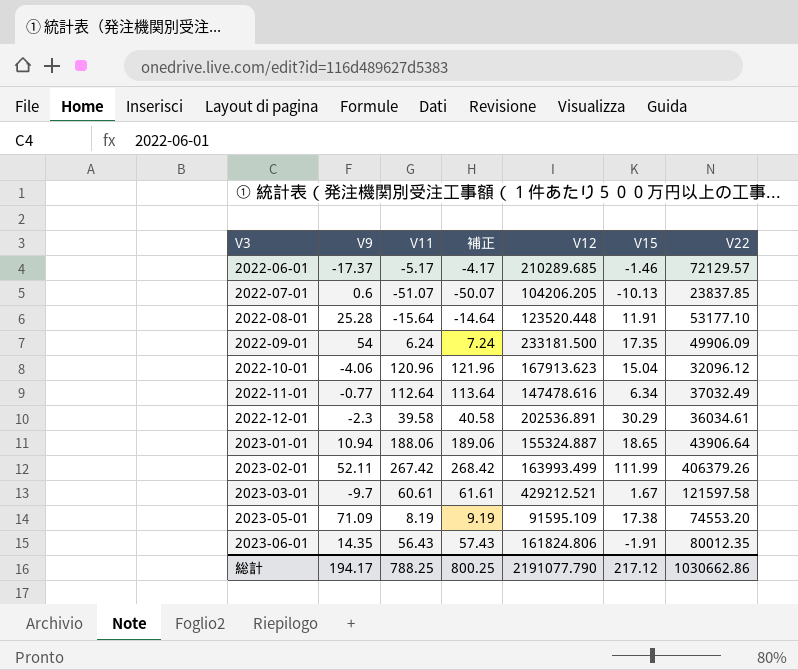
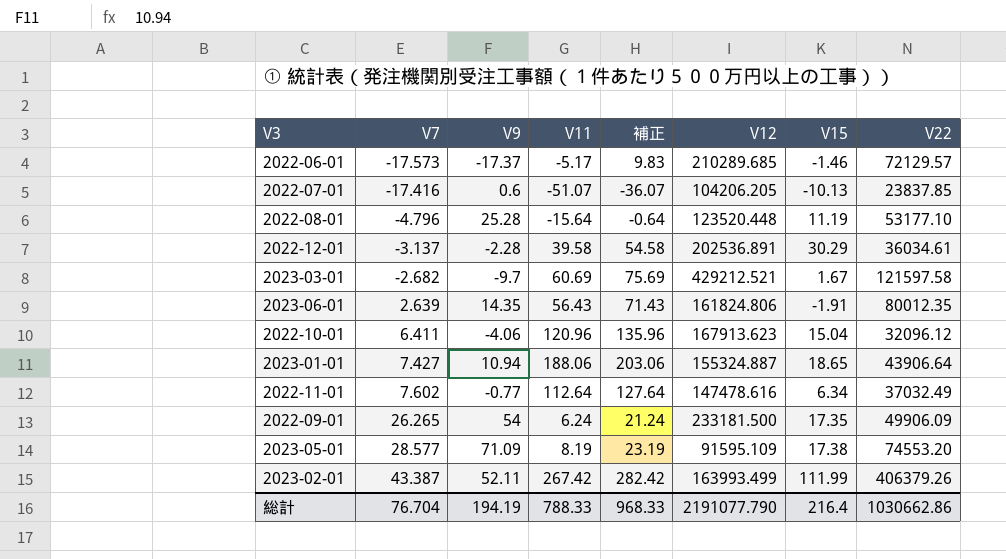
row order: V3 ascending -> V7 ascending
column V7 | position: none -> 2
column 補正 | formula: [V11] + 1 -> [V11] + 15
2022-08-01 | V15: 11.91 -> 11.19
2022-12-01 | V9: -2.3 -> -2.28
2023-03-01 | V11: 60.61 -> 60.69
総計 | V9: 194.17 -> 194.19
総計 | V11: 788.25 -> 788.33
総計 | 補正: 800.25 -> 968.33
総計 | V15: 217.12 -> 216.4

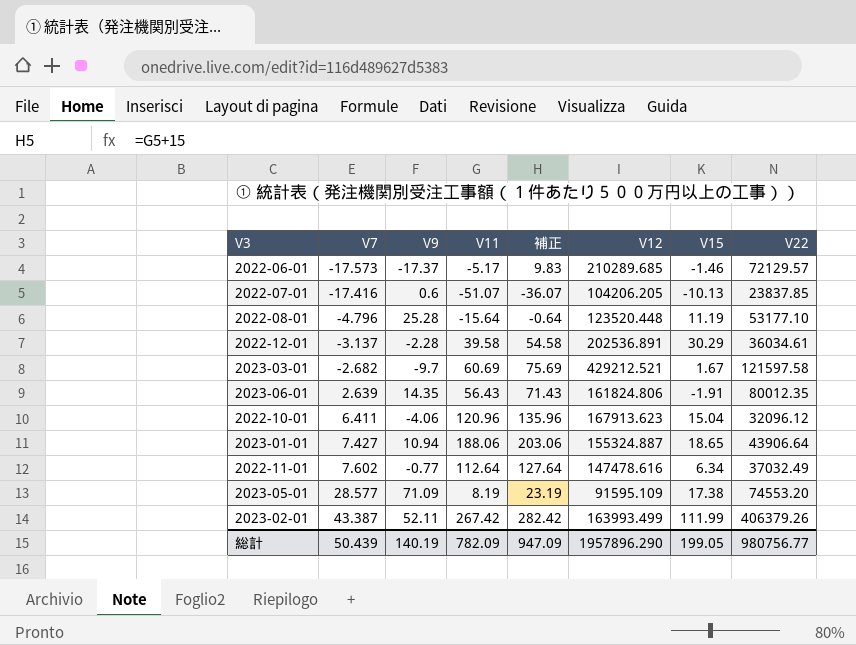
row 2022-09-01: 26.265 | 54 | 6.24 | 21.24 | 233181.500 | 17.35 | 49906.09 -> none
総計 | V7: 76.704 -> 50.439
総計 | V9: 194.19 -> 140.19
総計 | V11: 788.33 -> 782.09
総計 | 補正: 968.33 -> 947.09
総計 | V12: 2191077.790 -> 1957896.290
総計 | V15: 216.4 -> 199.05
総計 | V22: 1030662.86 -> 980756.77

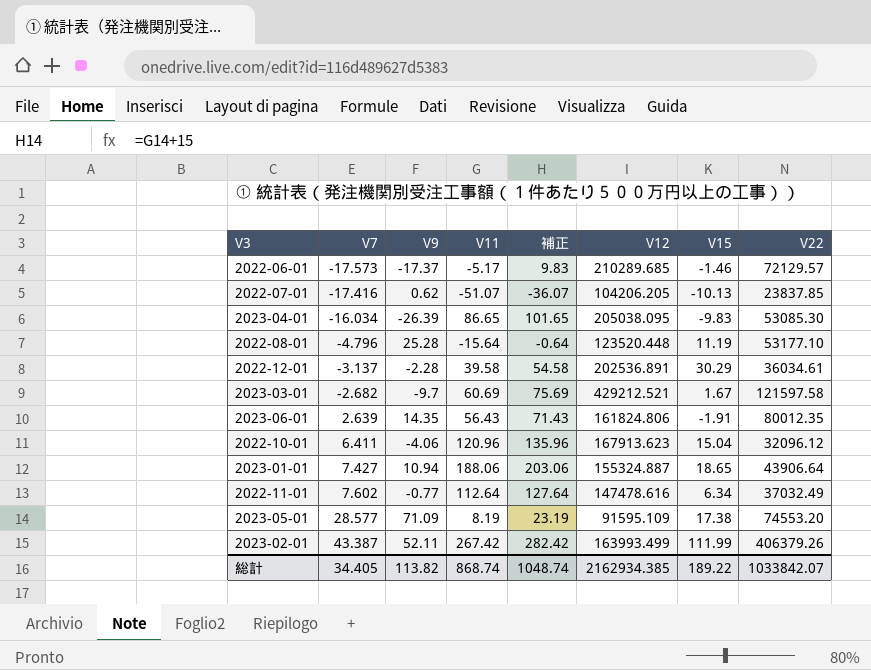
2022-07-01 | V9: 0.6 -> 0.62
row 2023-04-01: none -> -16.034 | -26.39 | 86.65 | 101.65 | 205038.095 | -9.83 | 53085.30
総計 | V7: 50.439 -> 34.405
総計 | V9: 140.19 -> 113.82
総計 | V11: 782.09 -> 868.74
総計 | 補正: 947.09 -> 1048.74
総計 | V12: 1957896.290 -> 2162934.385
総計 | V15: 199.05 -> 189.22
総計 | V22: 980756.77 -> 1033842.07

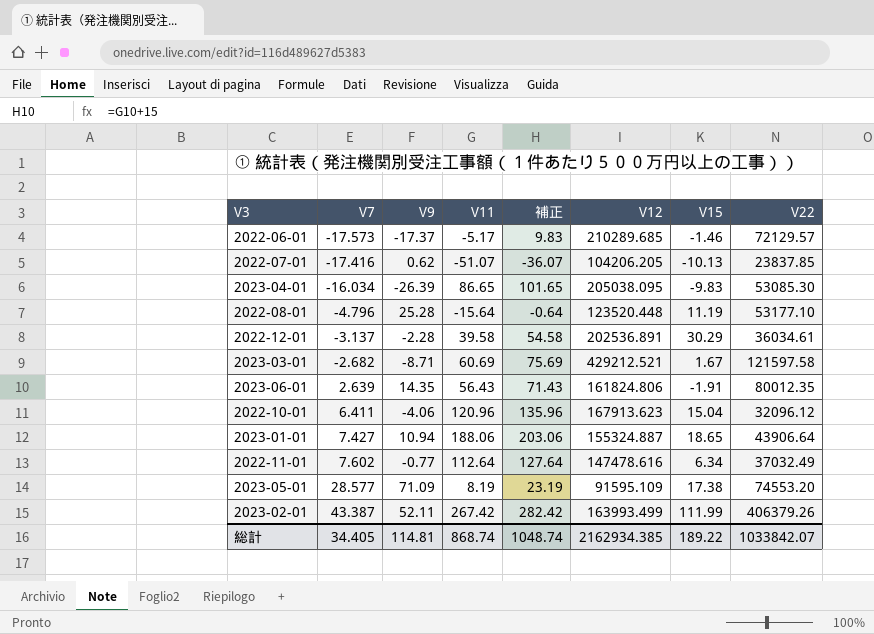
2023-03-01 | V9: -9.7 -> -8.71
総計 | V9: 113.82 -> 114.81

